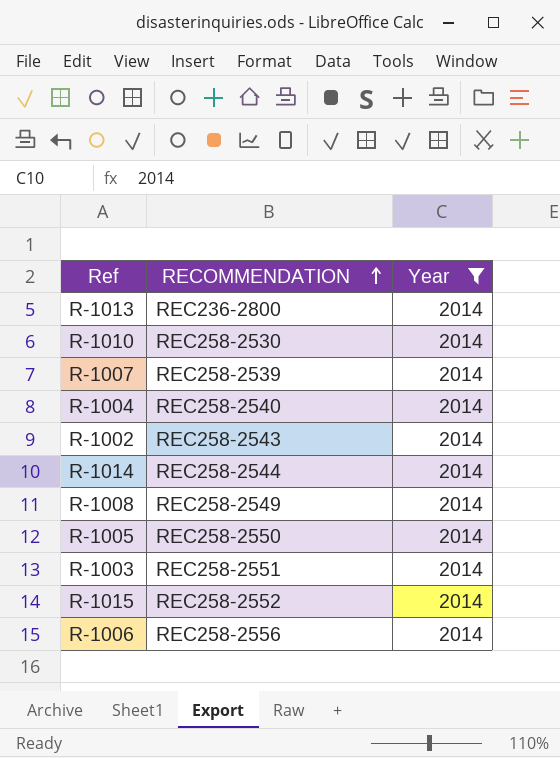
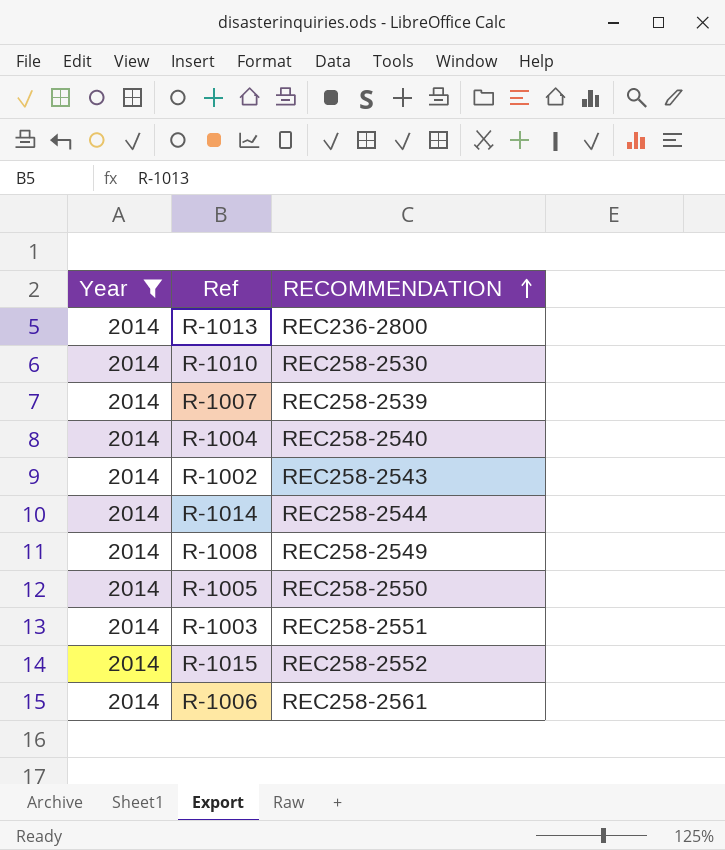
column Year | position: 3 -> 1
R-1006 | RECOMMENDATION: REC258-2556 -> REC258-2561

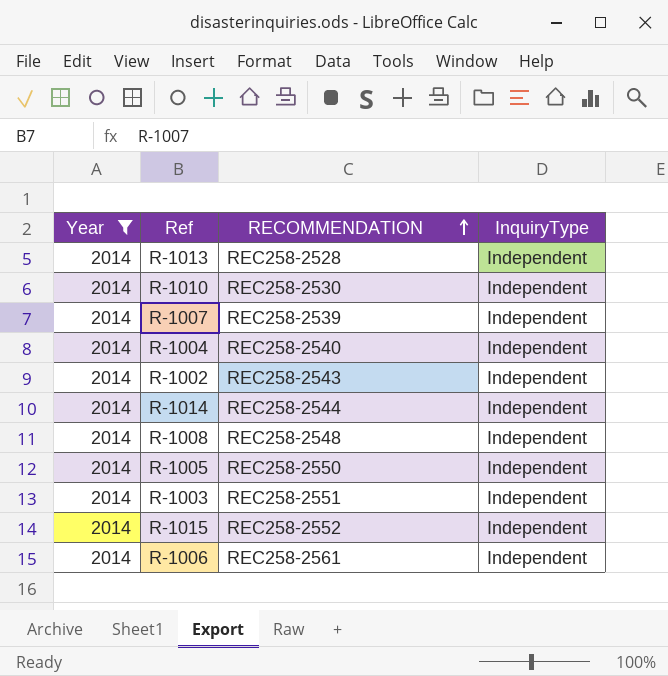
column InquiryType | position: none -> 4
R-1013 | RECOMMENDATION: REC236-2800 -> REC258-2528
R-1008 | RECOMMENDATION: REC258-2549 -> REC258-2548

